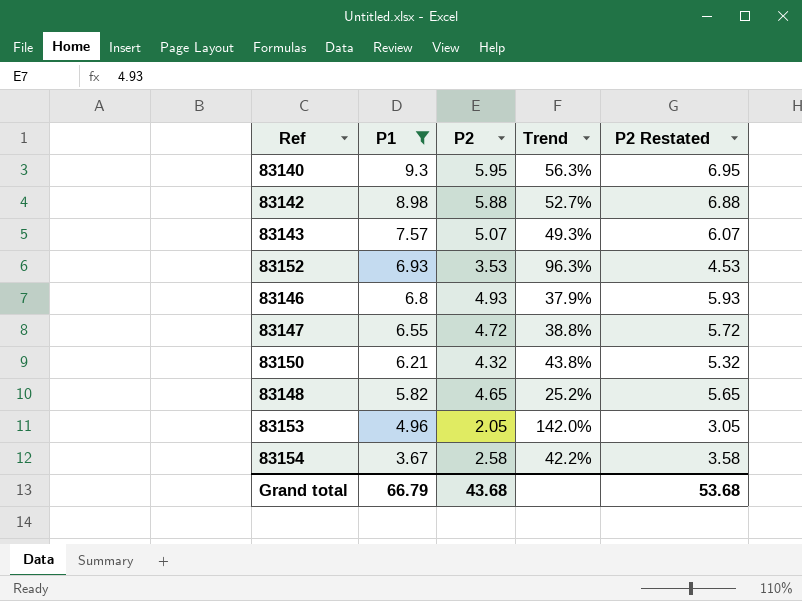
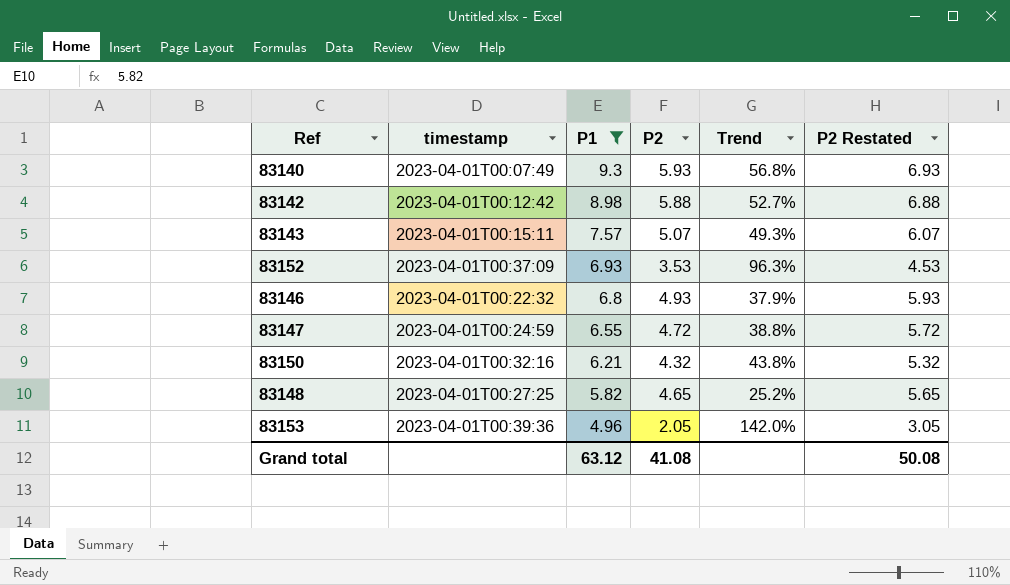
column timestamp | position: none -> 2
row 83154: 3.67 | 2.58 | 42.2% | 3.58 -> none
83140 | P2: 5.95 -> 5.93
83140 | Trend: 56.3% -> 56.8%
83140 | P2 Restated: 6.95 -> 6.93
Grand total | P1: 66.79 -> 63.12
Grand total | P2: 43.68 -> 41.08
Grand total | P2 Restated: 53.68 -> 50.08

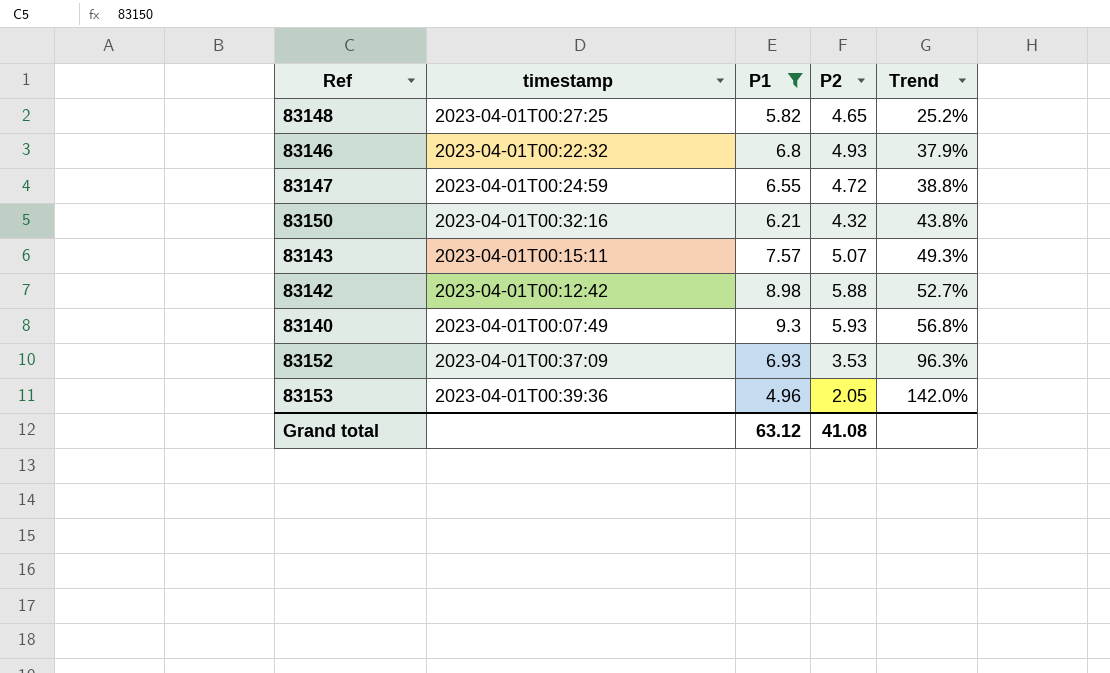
row order: P1 descending -> Trend ascending
column P2 Restated | formula: [P2] + 1 -> none

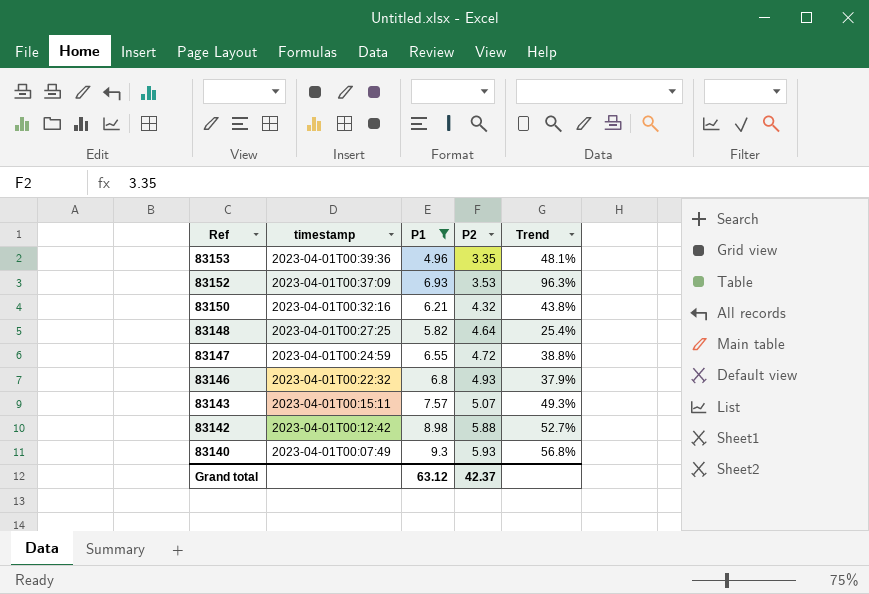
row order: Trend ascending -> Ref descending
83153 | P2: 2.05 -> 3.35
83153 | Trend: 142.0% -> 48.1%
83148 | P2: 4.65 -> 4.64
83148 | Trend: 25.2% -> 25.4%
Grand total | P2: 41.08 -> 42.37

